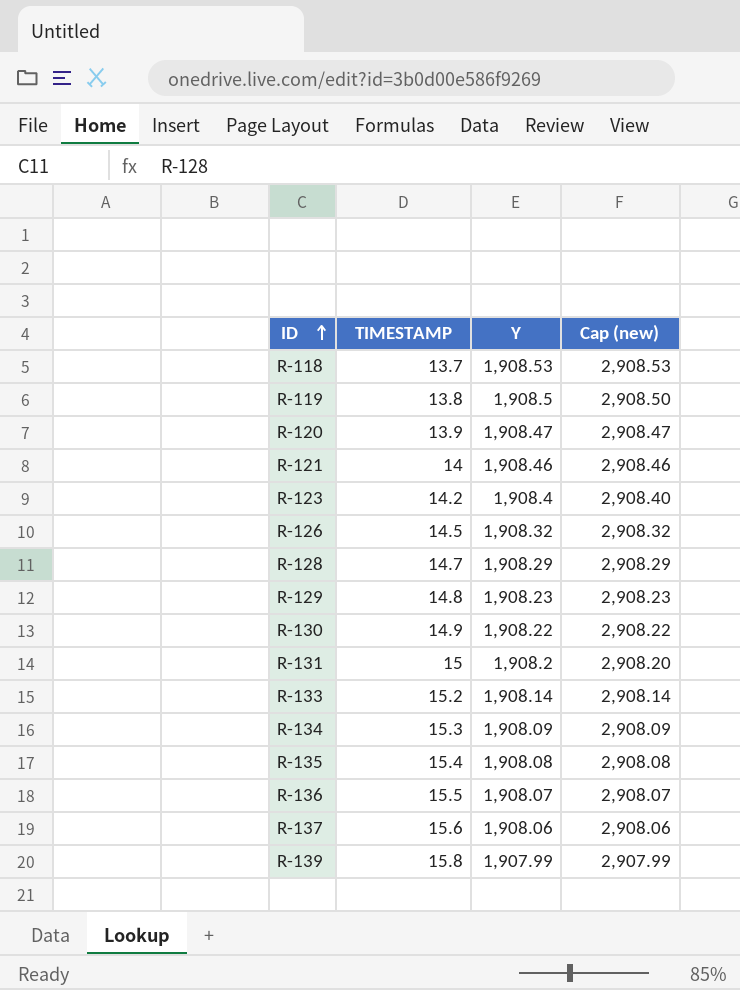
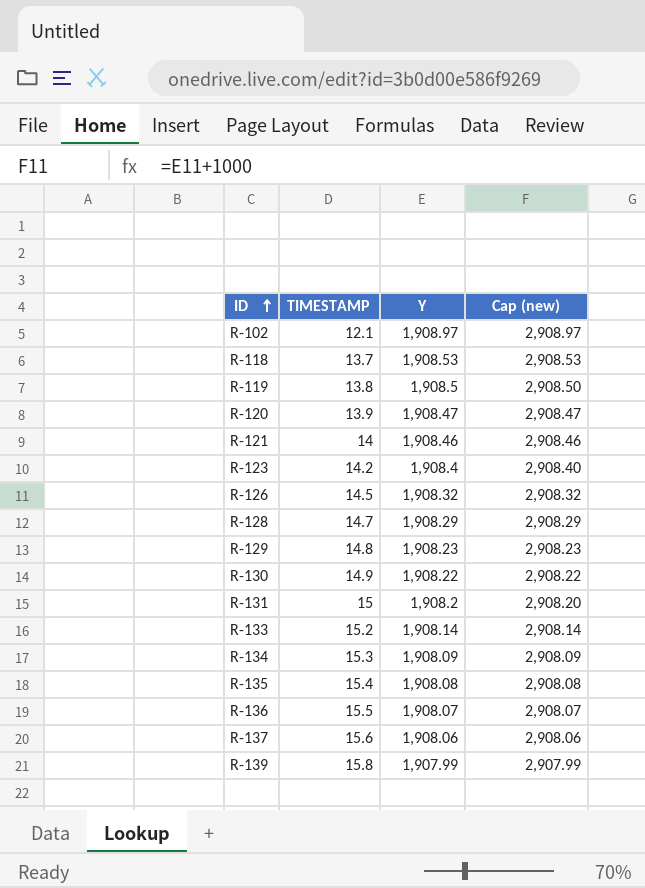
row R-102: none -> 12.1 | 1,908.97 | 2,908.97

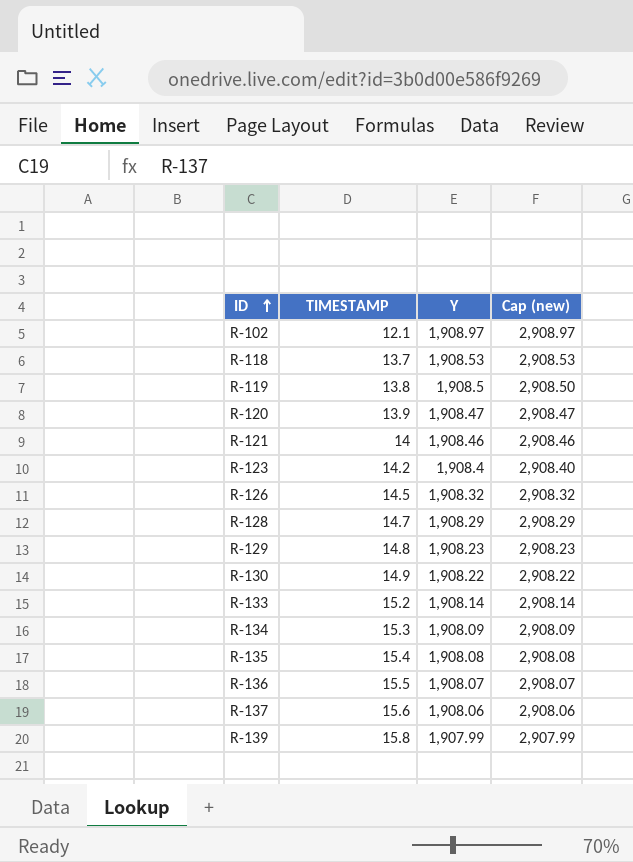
row R-131: 15 | 1,908.2 | 2,908.20 -> none

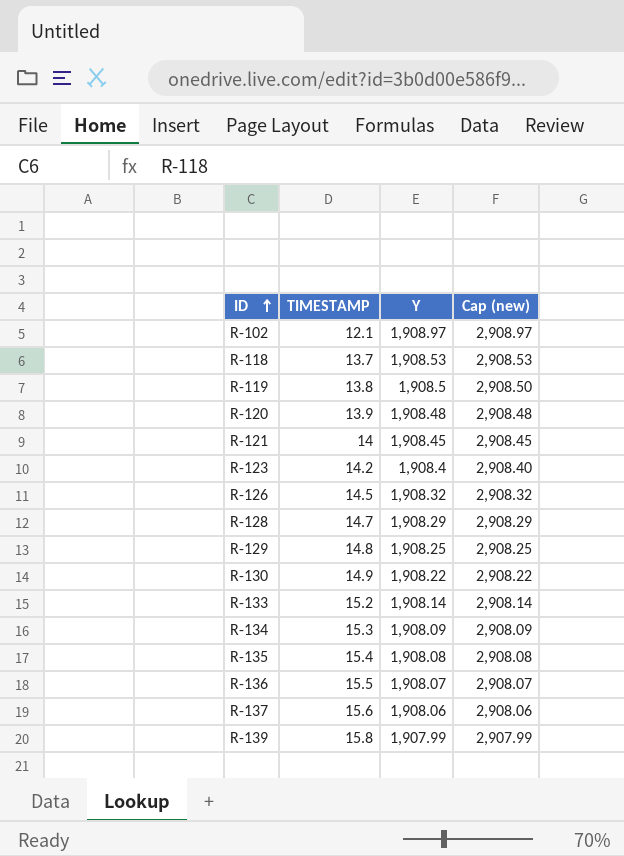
R-120 | Y: 1,908.47 -> 1,908.48
R-120 | Cap (new): 2,908.47 -> 2,908.48
R-121 | Y: 1,908.46 -> 1,908.45
R-121 | Cap (new): 2,908.46 -> 2,908.45
R-129 | Y: 1,908.23 -> 1,908.25
R-129 | Cap (new): 2,908.23 -> 2,908.25

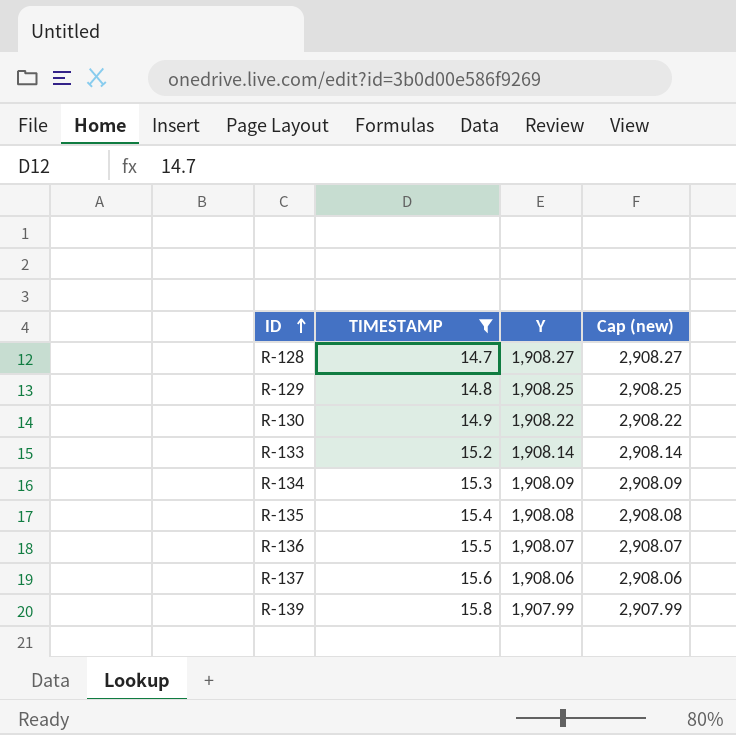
filter: none -> TIMESTAMP >= 14.7
R-128 | Y: 1,908.29 -> 1,908.27
R-128 | Cap (new): 2,908.29 -> 2,908.27

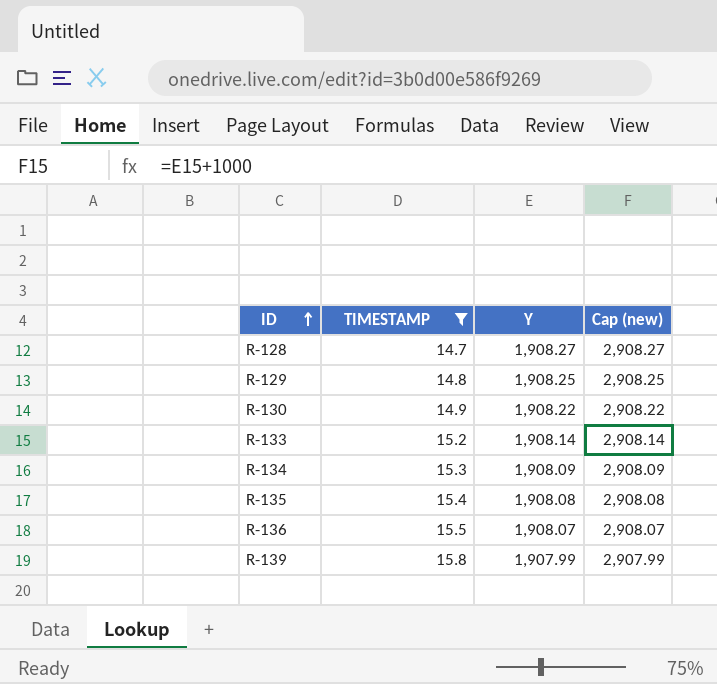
row R-137: 15.6 | 1,908.06 | 2,908.06 -> none

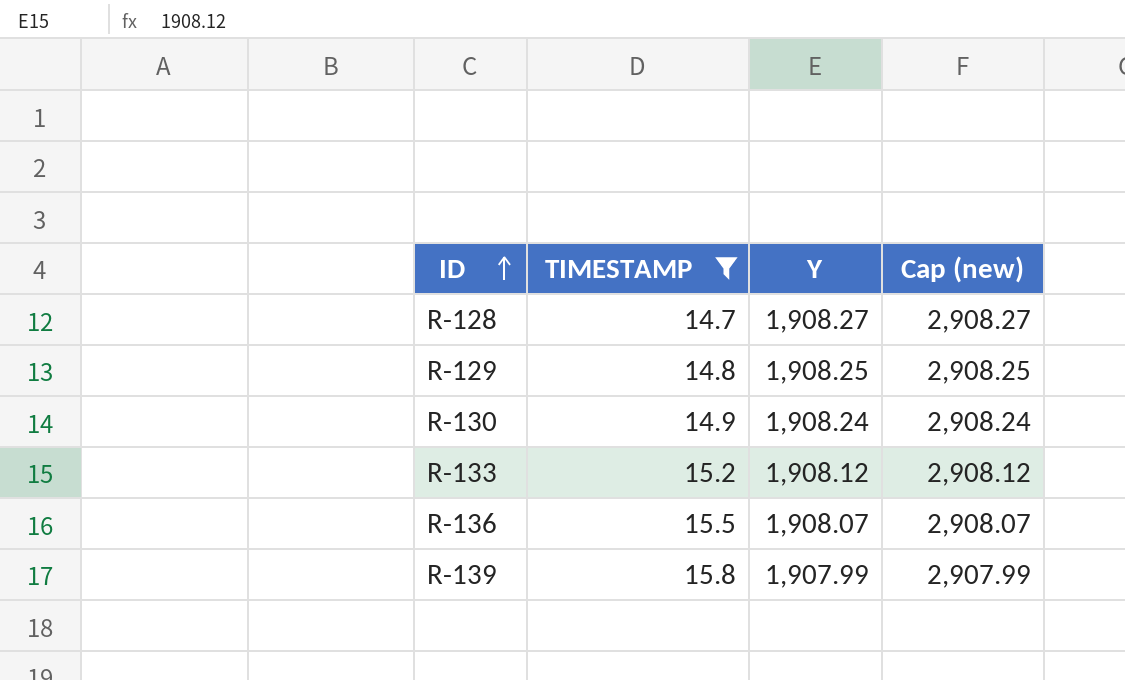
row R-134: 15.3 | 1,908.09 | 2,908.09 -> none
row R-135: 15.4 | 1,908.08 | 2,908.08 -> none
R-130 | Y: 1,908.22 -> 1,908.24
R-130 | Cap (new): 2,908.22 -> 2,908.24
R-133 | Y: 1,908.14 -> 1,908.12
R-133 | Cap (new): 2,908.14 -> 2,908.12

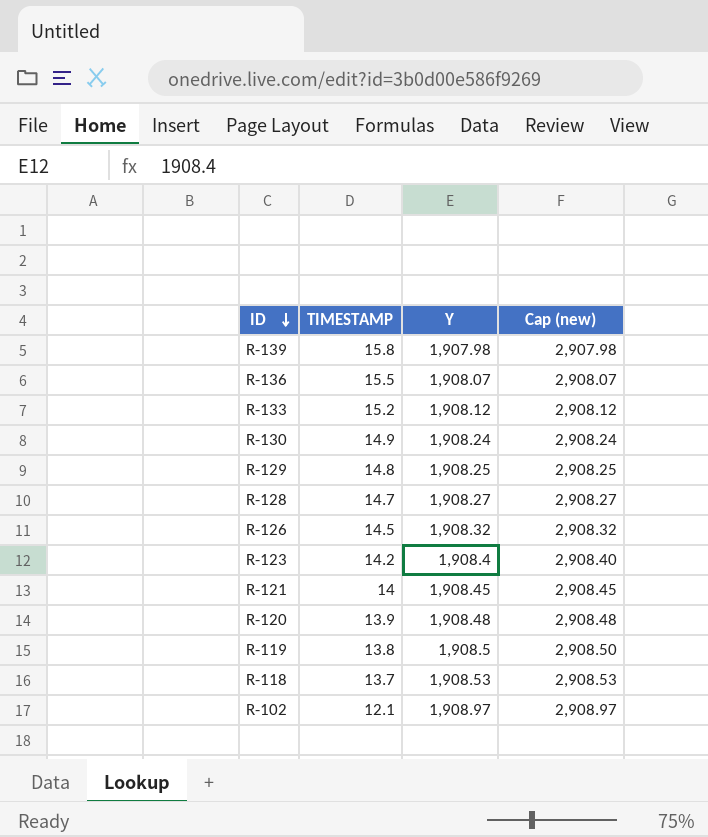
filter: TIMESTAMP >= 14.7 -> none
row order: ID ascending -> ID descending
R-139 | Y: 1,907.99 -> 1,907.98
R-139 | Cap (new): 2,907.99 -> 2,907.98

